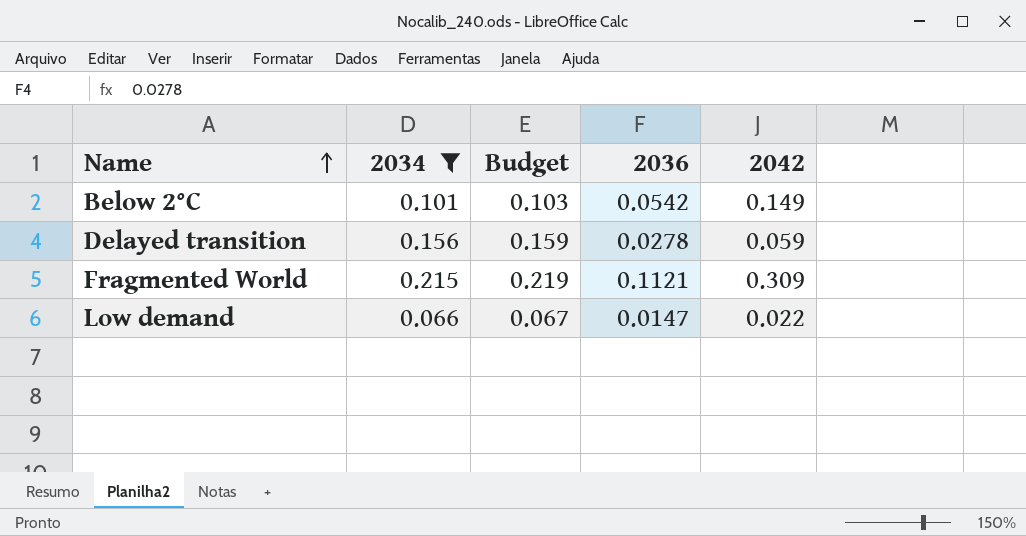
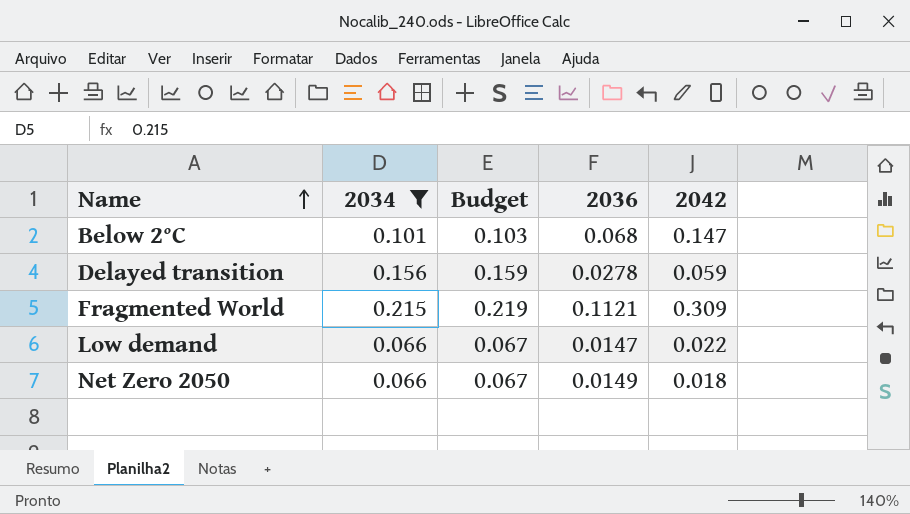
Below 2°C | 2036: 0.0542 -> 0.068
Below 2°C | 2042: 0.149 -> 0.147
row Net Zero 2050: none -> 0.066 | 0.067 | 0.0149 | 0.018

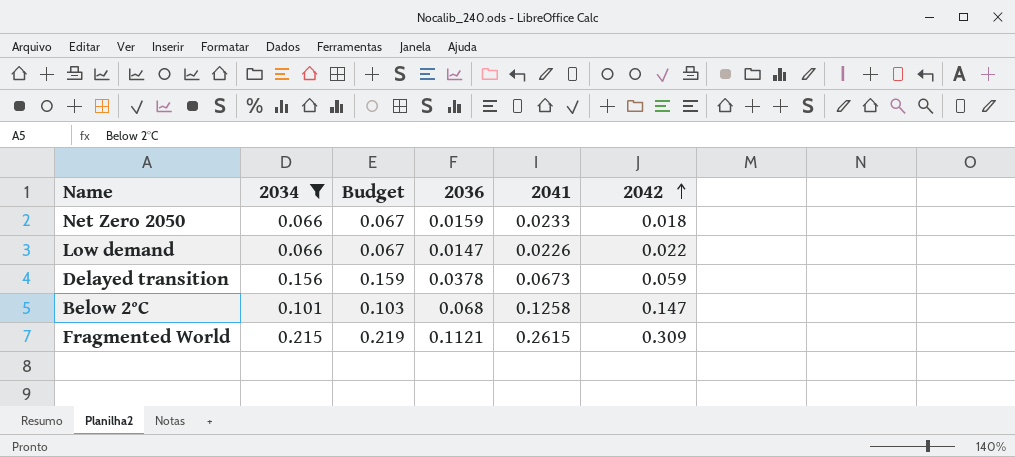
row order: Name ascending -> 2042 ascending
column 2041 | position: none -> 5
Net Zero 2050 | 2036: 0.0149 -> 0.0159
Delayed transition | 2036: 0.0278 -> 0.0378

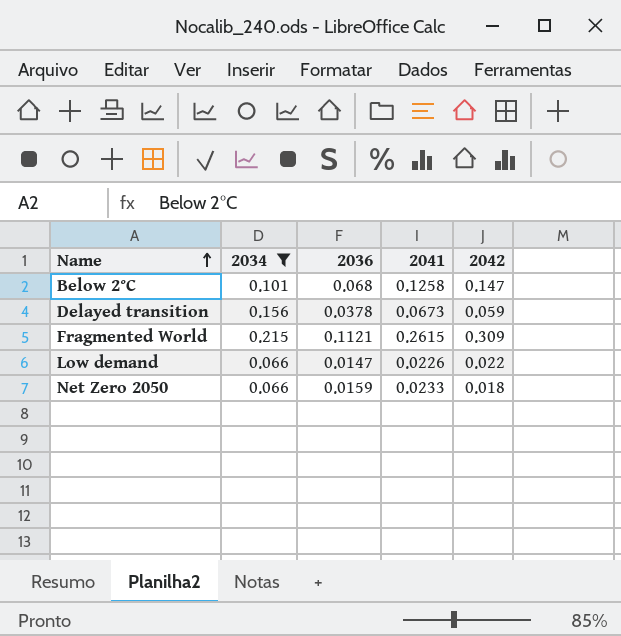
row order: 2042 ascending -> Name ascending
column Budget | formula: [2034] * 1.02 -> none

